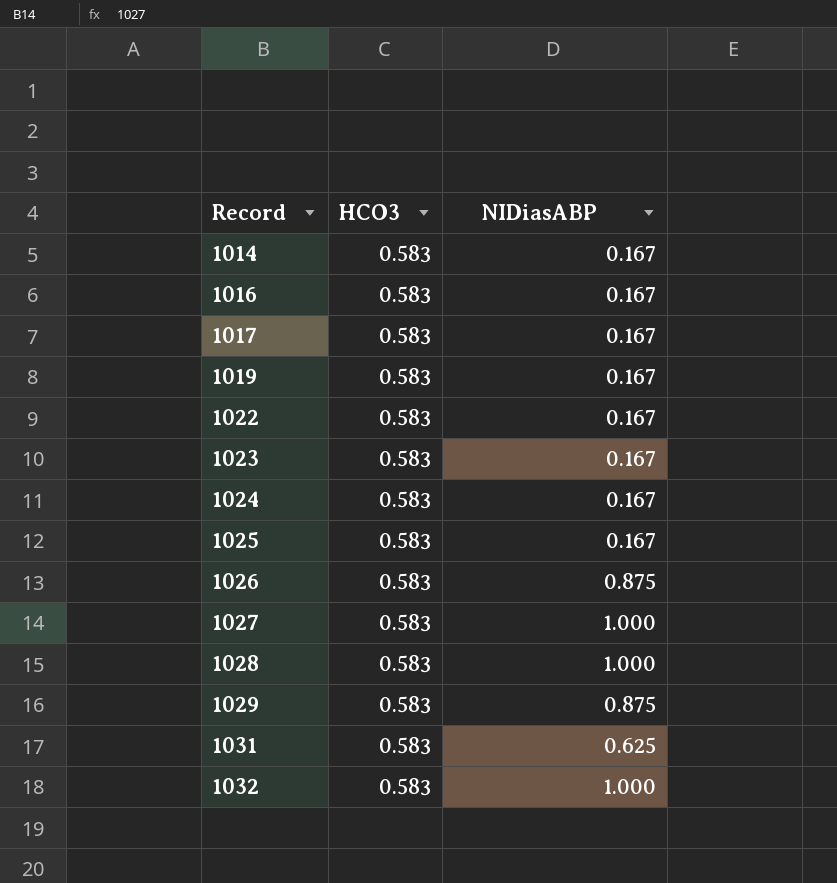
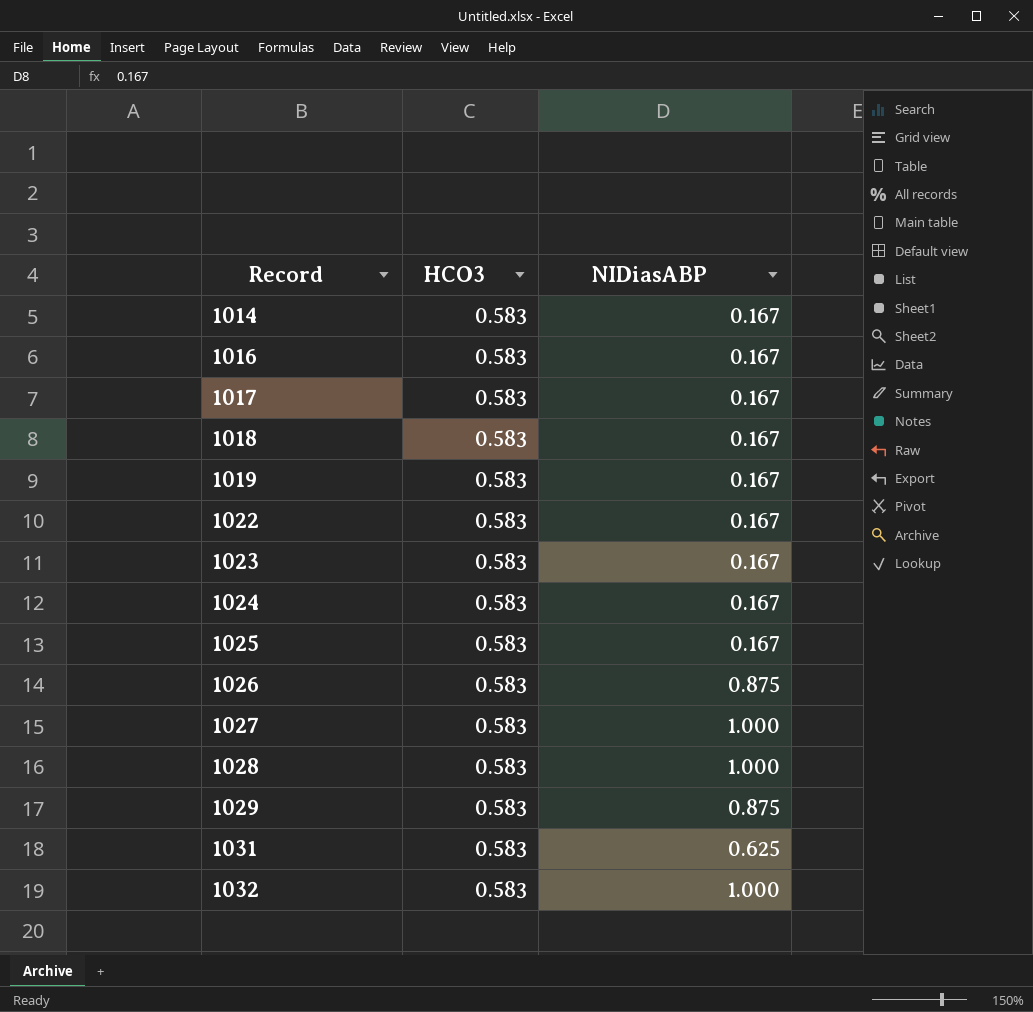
row 1018: none -> 0.583 | 0.167

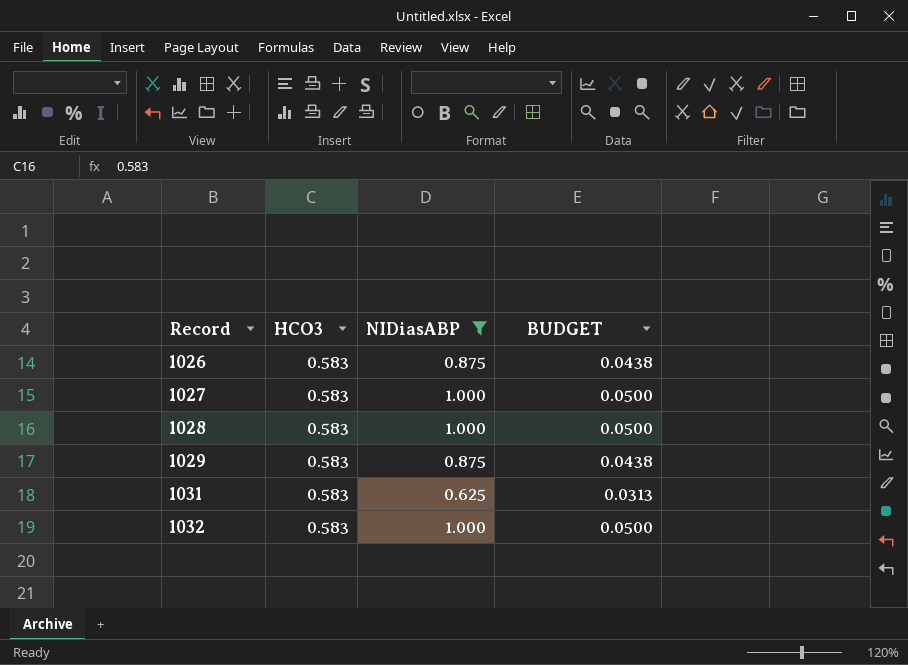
filter: none -> NIDiasABP != 0.167
column BUDGET | formula: none -> [NIDiasABP] * 0.05

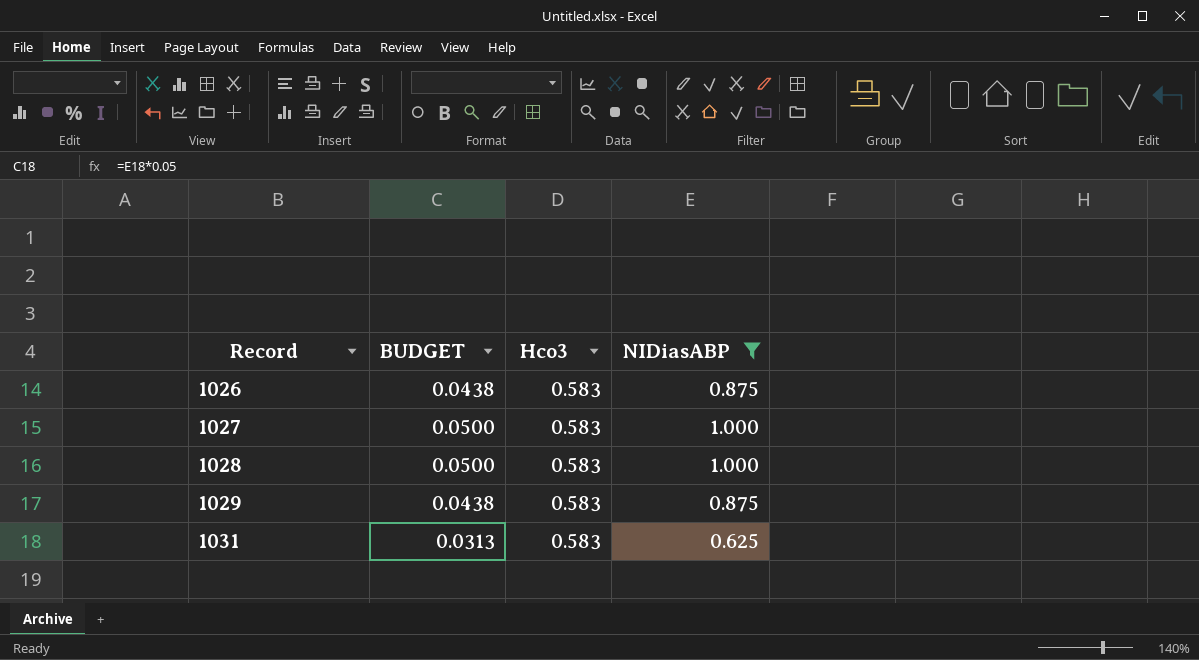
column BUDGET | position: 4 -> 2
column name: HCO3 -> Hco3
row 1032: 0.583 | 1.000 | 0.0500 -> none

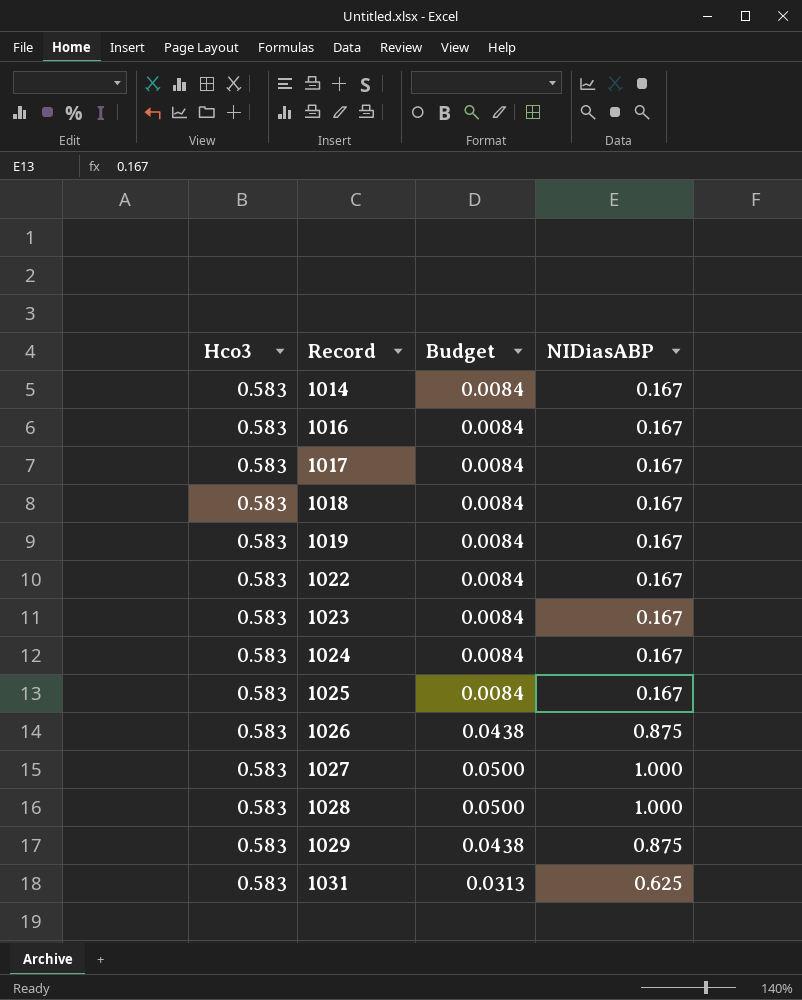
filter: NIDiasABP != 0.167 -> none
column Hco3 | position: 3 -> 1
column name: BUDGET -> Budget

